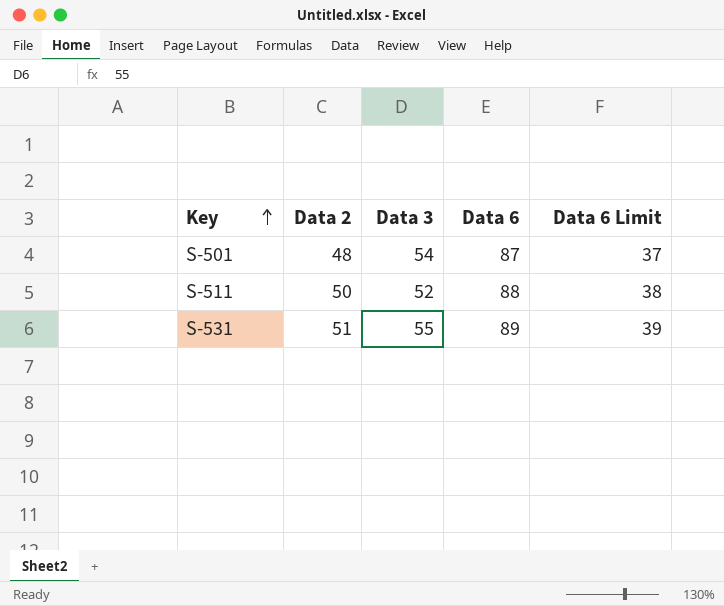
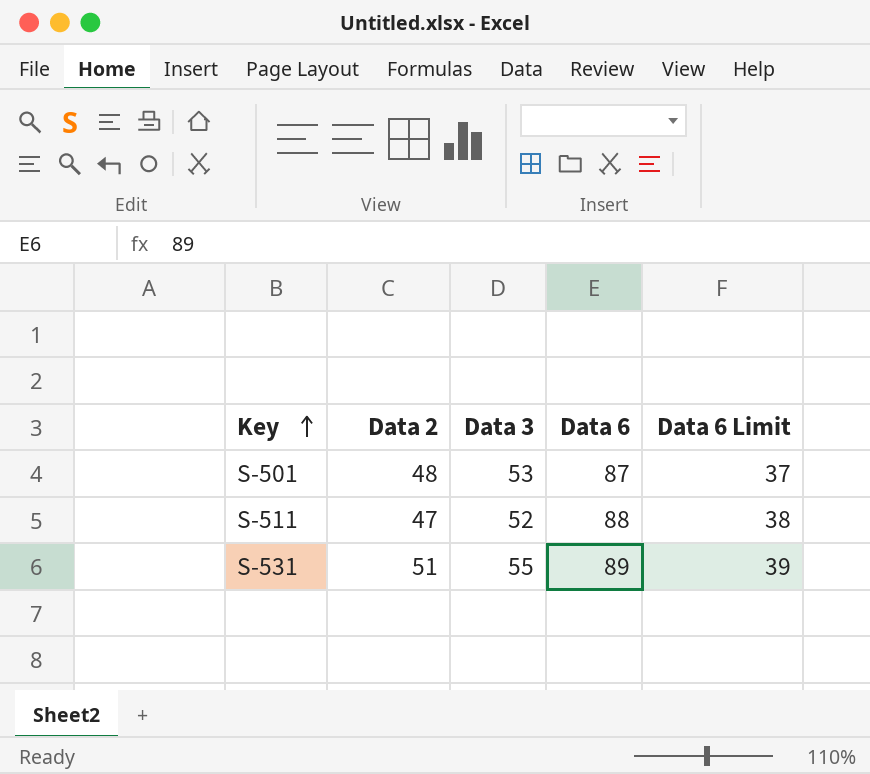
S-501 | Data 3: 54 -> 53
S-511 | Data 2: 50 -> 47

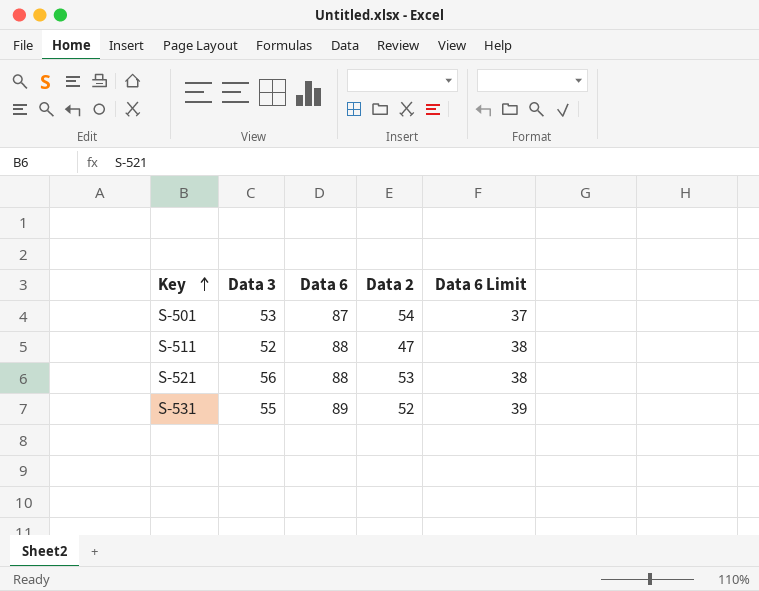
column Data 2 | position: 2 -> 4
S-501 | Data 2: 48 -> 54
row S-521: none -> 56 | 88 | 53 | 38
S-531 | Data 2: 51 -> 52

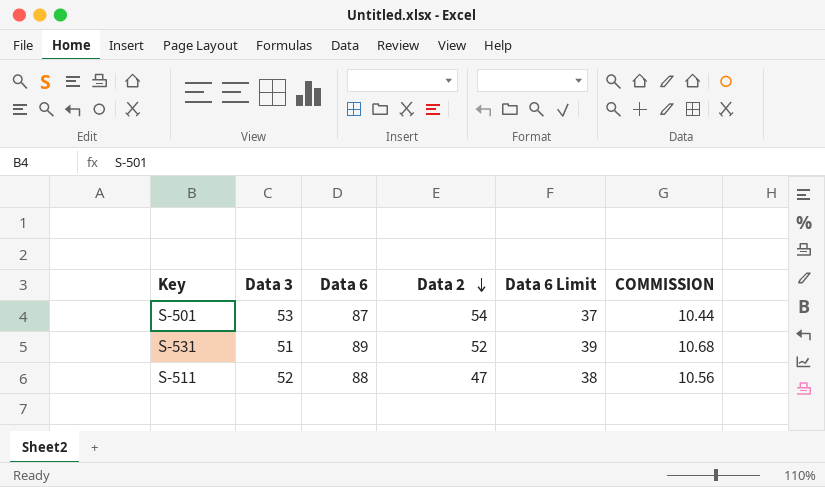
row order: Key ascending -> Data 2 descending
column COMMISSION | formula: none -> [Data 6] * 0.12
row S-521: 56 | 88 | 53 | 38 -> none
S-531 | Data 3: 55 -> 51

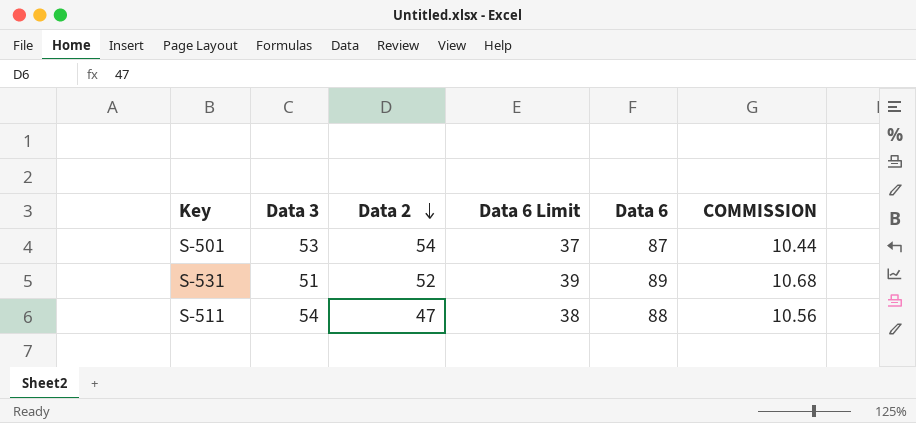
column Data 6 | position: 3 -> 5
S-511 | Data 3: 52 -> 54

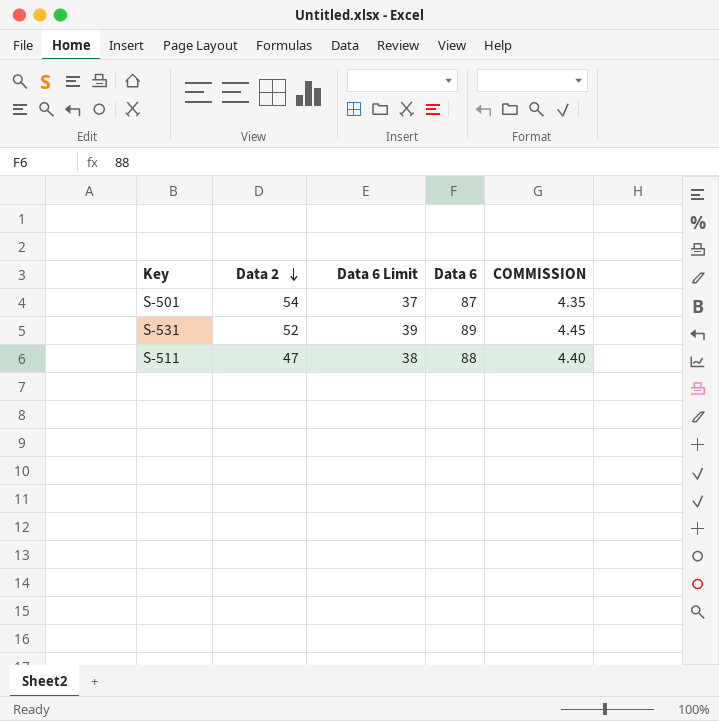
column Data 3 | position: 2 -> none
column COMMISSION | formula: [Data 6] * 0.12 -> [Data 6] * 0.05

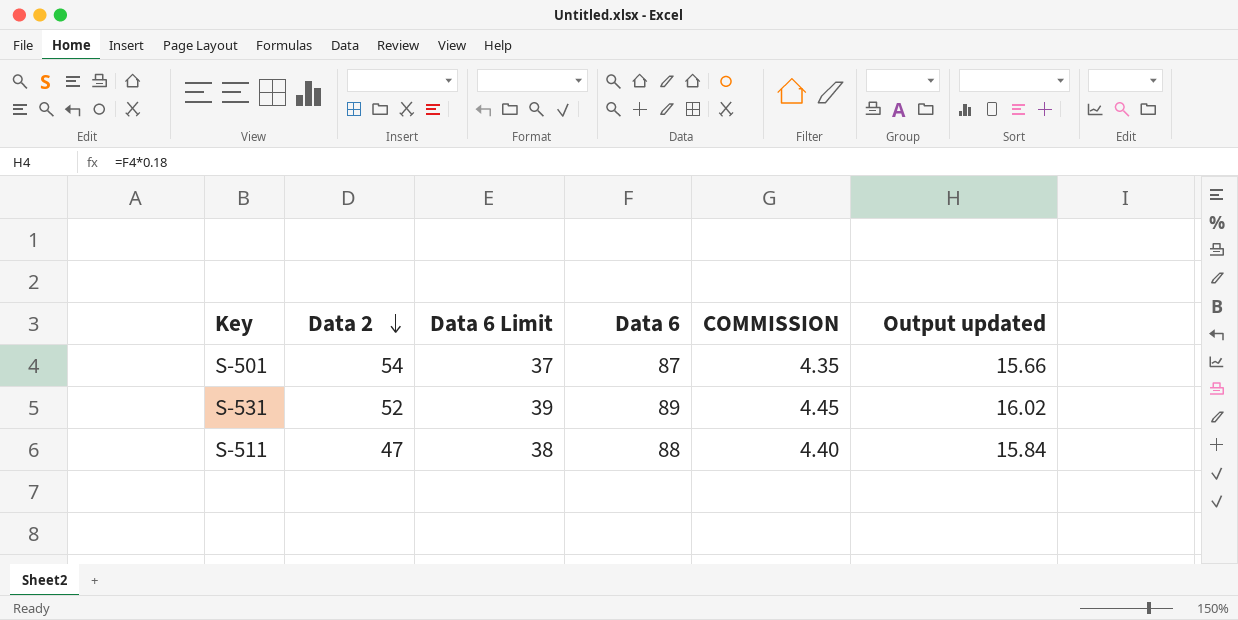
column Output updated | formula: none -> [Data 6] * 0.18

